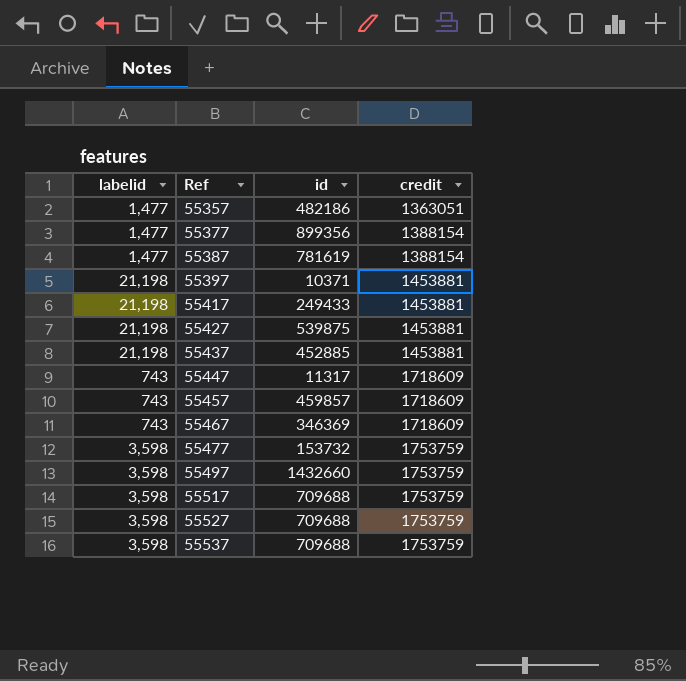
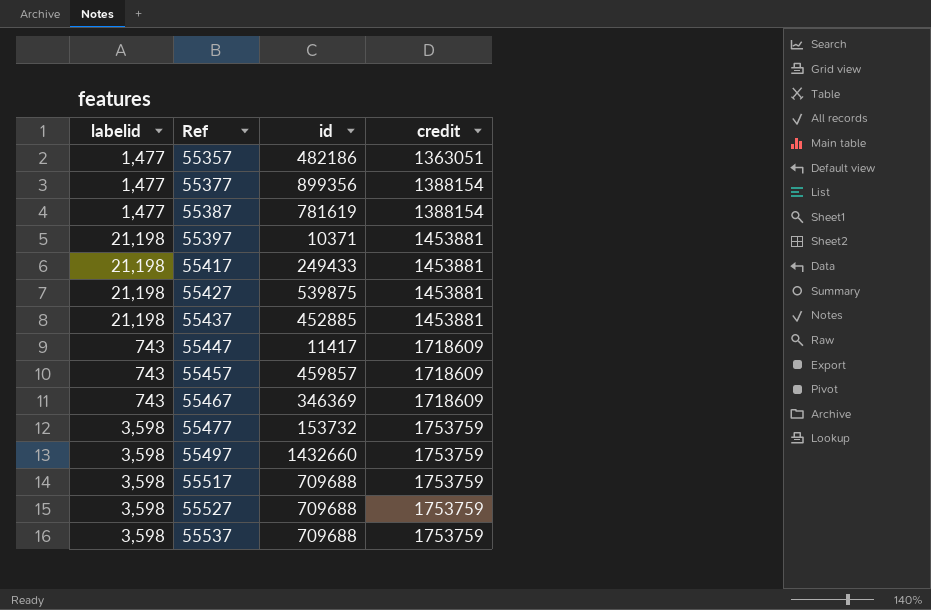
55447 | id: 11317 -> 11417

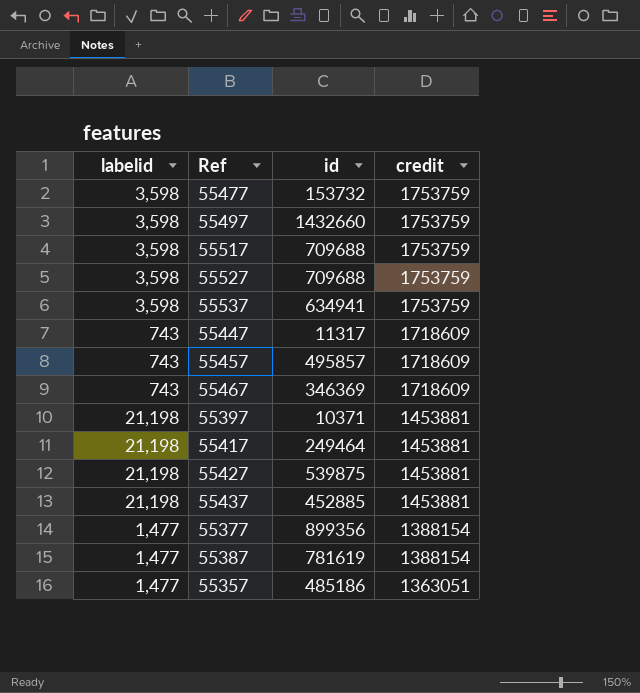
row order: Ref ascending -> credit descending
55537 | id: 709688 -> 634941
55447 | id: 11417 -> 11317
55457 | id: 459857 -> 495857
55417 | id: 249433 -> 249464
55357 | id: 482186 -> 485186

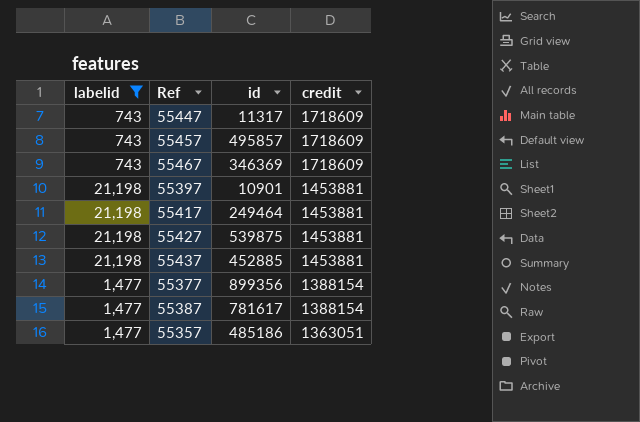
filter: none -> labelid != 3,598
55397 | id: 10371 -> 10901
55387 | id: 781619 -> 781617

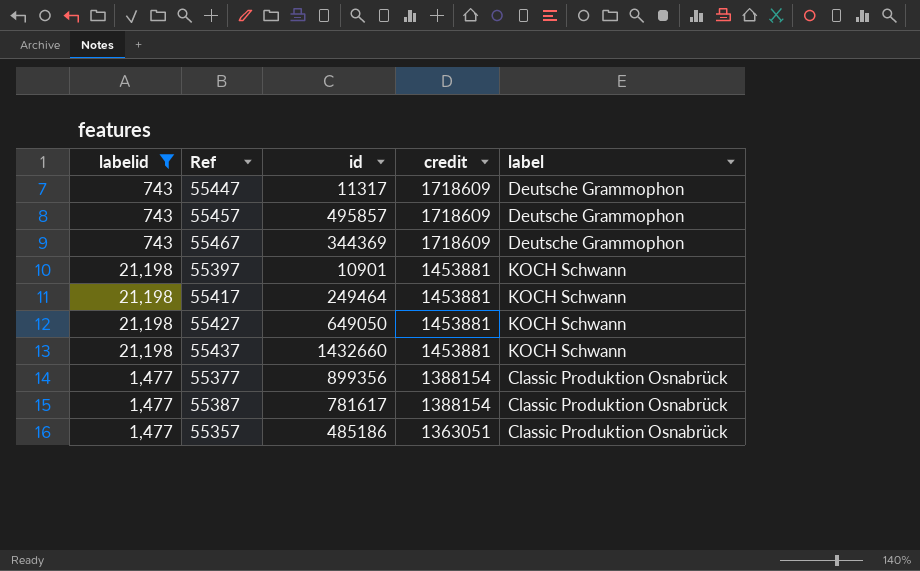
column label | position: none -> 5
55467 | id: 346369 -> 344369
55427 | id: 539875 -> 649050
55437 | id: 452885 -> 1432660

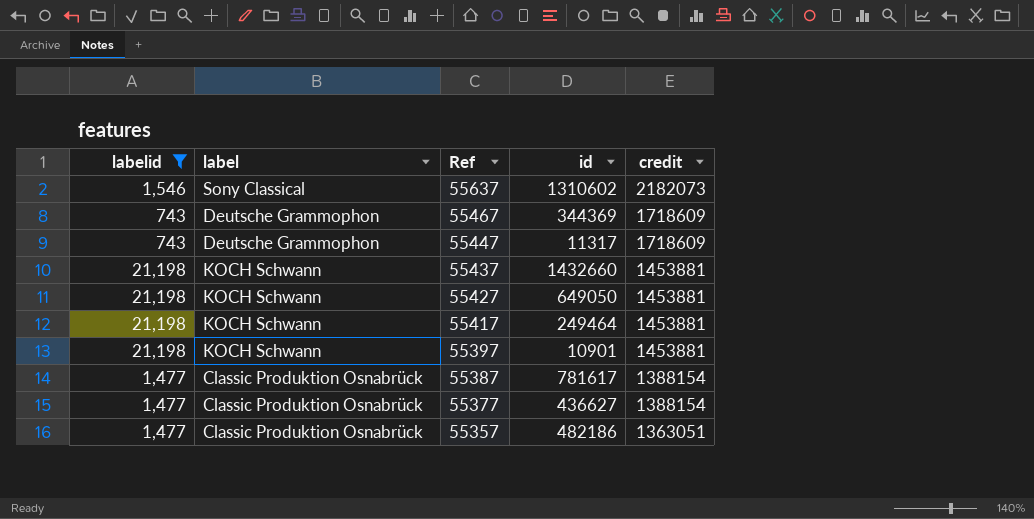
row order: credit descending -> Ref descending
column label | position: 5 -> 2
row 55457: 743 | 495857 | 1718609 | Deutsche Grammophon -> none
row 55637: none -> 1,546 | Sony Classical | 1310602 | 2182073
55377 | id: 899356 -> 436627
55357 | id: 485186 -> 482186

